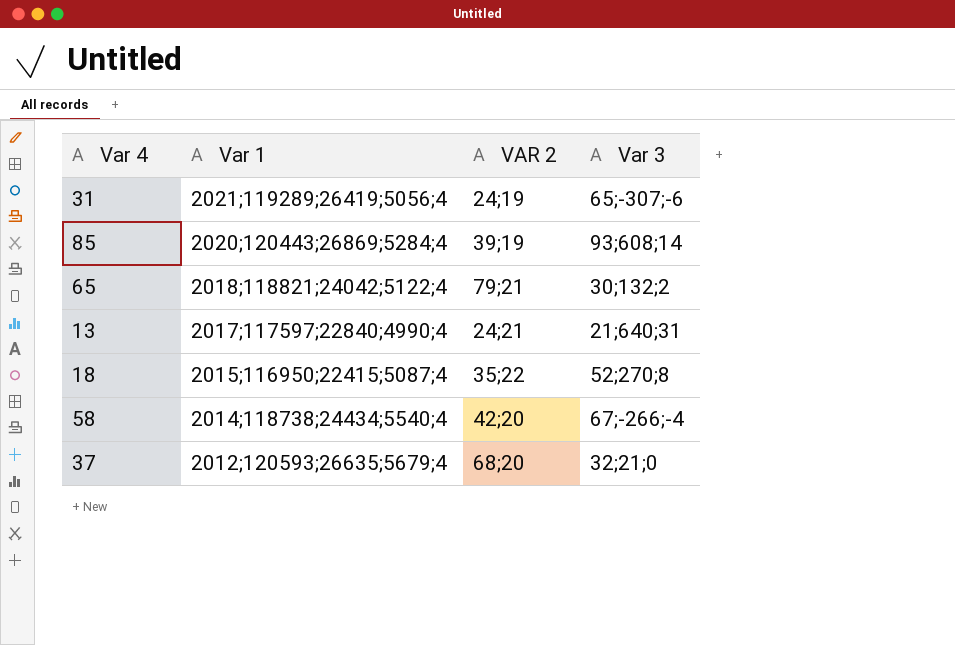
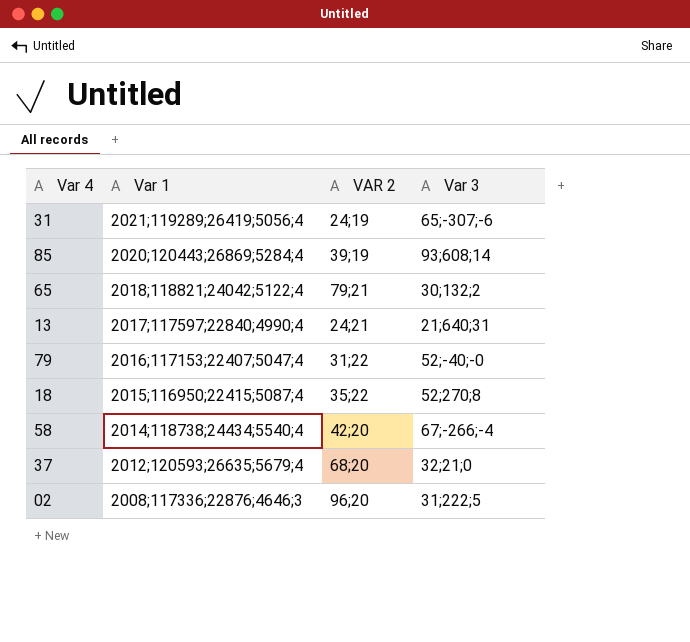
row 79: none -> 2016;117153;22407;5047;4 | 31;22 | 52;-40;-0
row 02: none -> 2008;117336;22876;4646;3 | 96;20 | 31;222;5

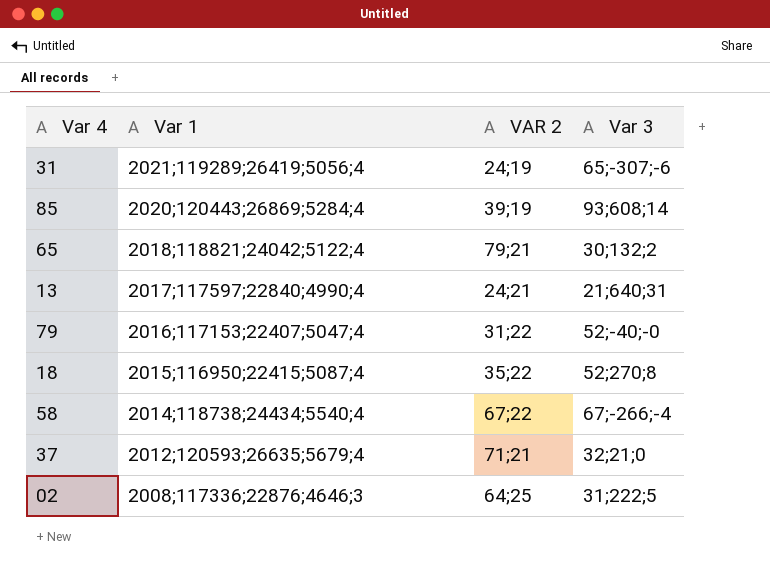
58 | VAR 2: 42;20 -> 67;22
37 | VAR 2: 68;20 -> 71;21
02 | VAR 2: 96;20 -> 64;25

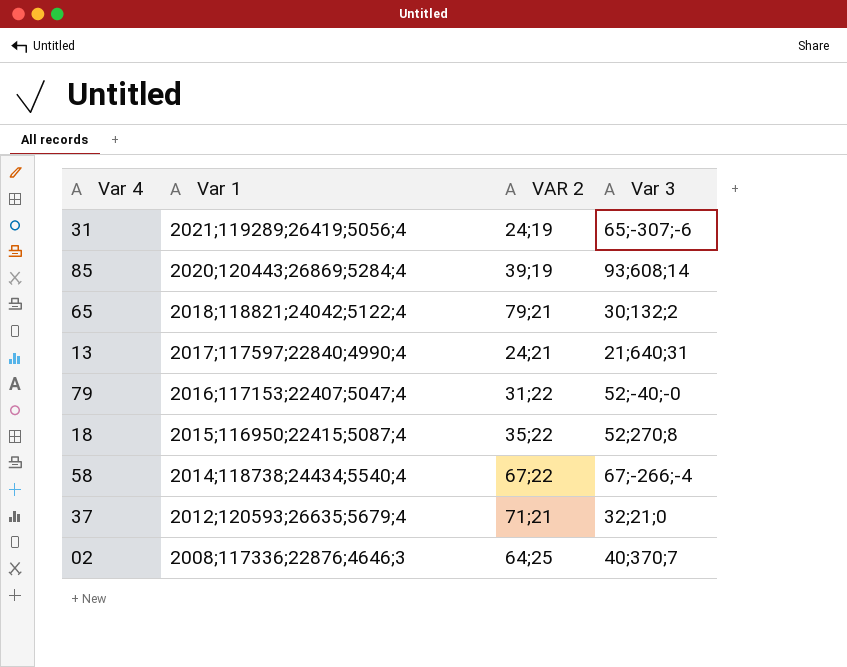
02 | Var 3: 31;222;5 -> 40;370;7

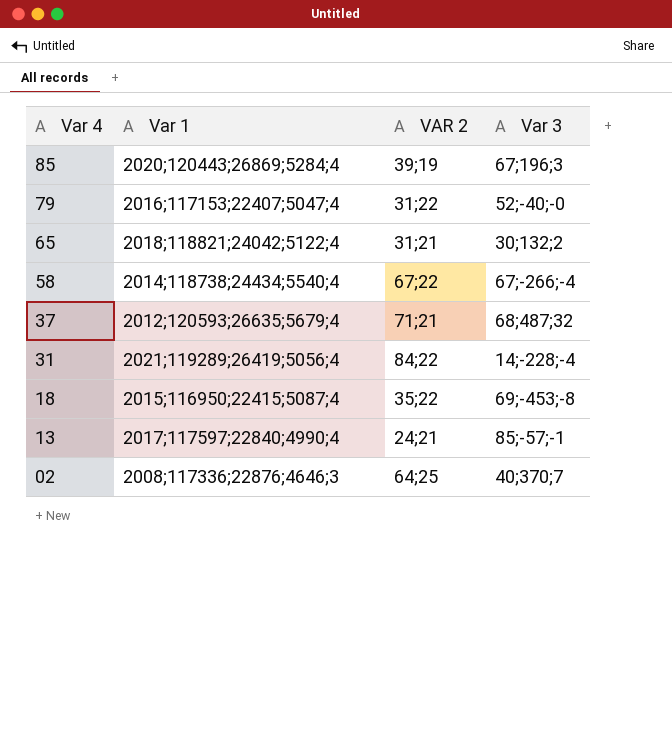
row order: Var 1 descending -> Var 4 descending
85 | Var 3: 93;608;14 -> 67;196;3
65 | VAR 2: 79;21 -> 31;21
37 | Var 3: 32;21;0 -> 68;487;32
31 | VAR 2: 24;19 -> 84;22
31 | Var 3: 65;-307;-6 -> 14;-228;-4
18 | Var 3: 52;270;8 -> 69;-453;-8
13 | Var 3: 21;640;31 -> 85;-57;-1

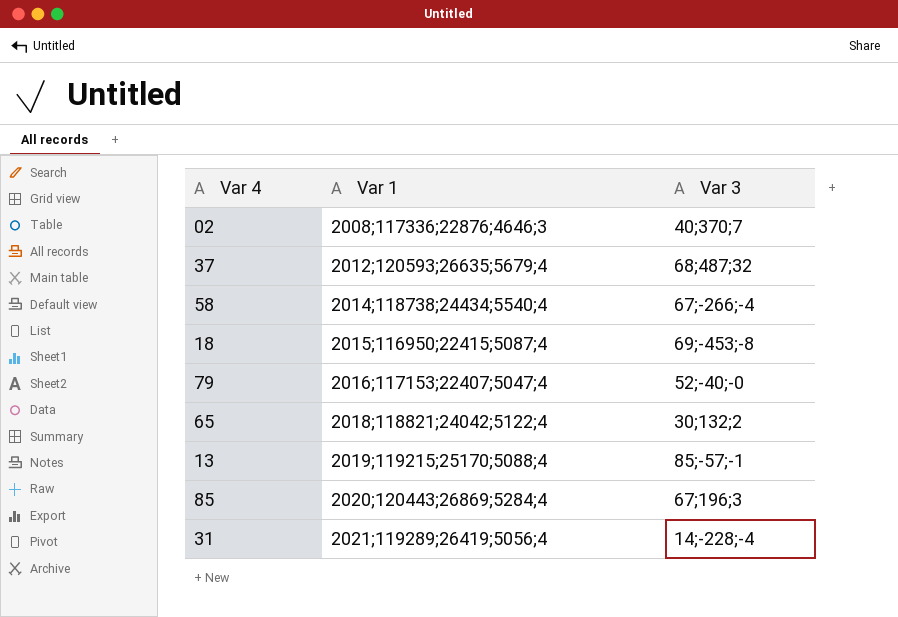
row order: Var 4 descending -> Var 1 ascending
column VAR 2 | position: 3 -> none
13 | Var 1: 2017;117597;22840;4990;4 -> 2019;119215;25170;5088;4

